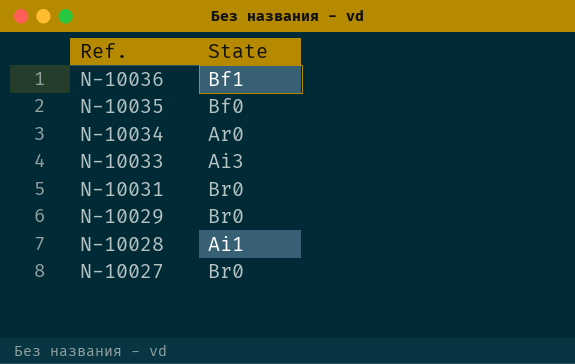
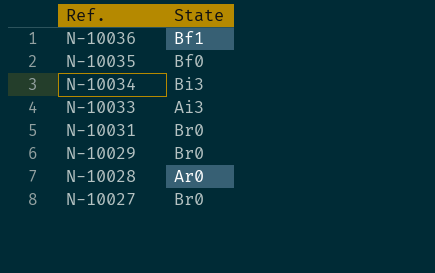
N-10034 | State: Ar0 -> Bi3
N-10028 | State: Ai1 -> Ar0

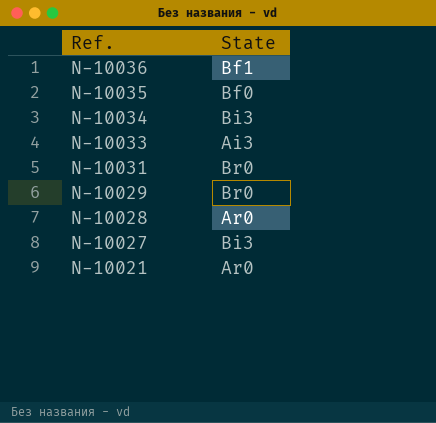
N-10027 | State: Br0 -> Bi3
row N-10021: none -> Ar0

